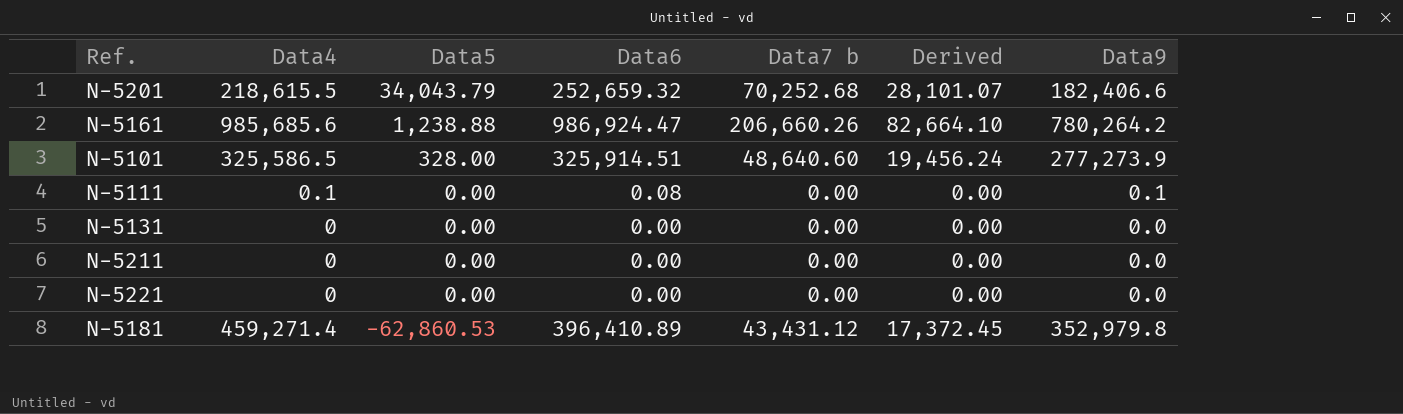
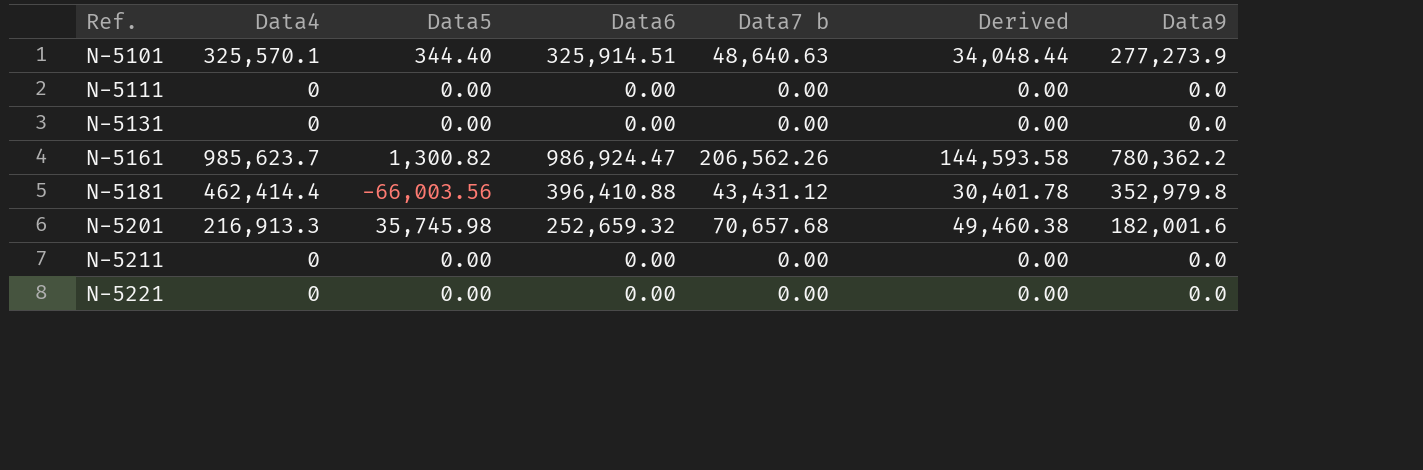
row order: Data5 descending -> Ref. ascending
column Derived | formula: [Data7 b] * 0.4 -> [Data7 b] * 0.7
N-5101 | Data4: 325,586.5 -> 325,570.1
N-5101 | Data5: 328.00 -> 344.40
N-5101 | Data7 b: 48,640.60 -> 48,640.63
N-5111 | Data4: 0.1 -> 0
N-5111 | Data6: 0.08 -> 0.00
N-5111 | Data9: 0.1 -> 0.0
N-5161 | Data4: 985,685.6 -> 985,623.7
N-5161 | Data5: 1,238.88 -> 1,300.82
N-5161 | Data7 b: 206,660.26 -> 206,562.26
N-5161 | Data9: 780,264.2 -> 780,362.2
N-5181 | Data4: 459,271.4 -> 462,414.4
N-5181 | Data5: -62,860.53 -> -66,003.56
N-5181 | Data6: 396,410.89 -> 396,410.88
N-5201 | Data4: 218,615.5 -> 216,913.3
N-5201 | Data5: 34,043.79 -> 35,745.98
N-5201 | Data7 b: 70,252.68 -> 70,657.68
N-5201 | Data9: 182,406.6 -> 182,001.6

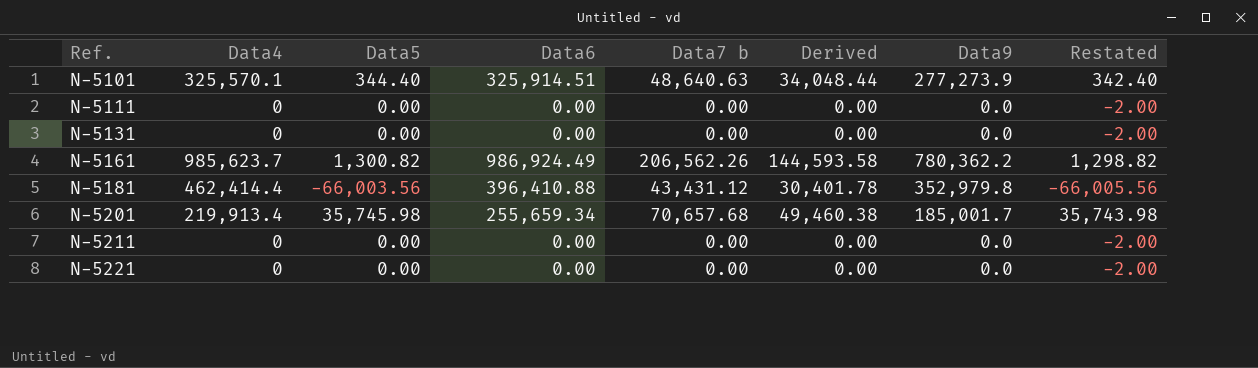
column Restated | formula: none -> [Data5] - 2
N-5161 | Data6: 986,924.47 -> 986,924.49
N-5201 | Data4: 216,913.3 -> 219,913.4
N-5201 | Data6: 252,659.32 -> 255,659.34
N-5201 | Data9: 182,001.6 -> 185,001.7

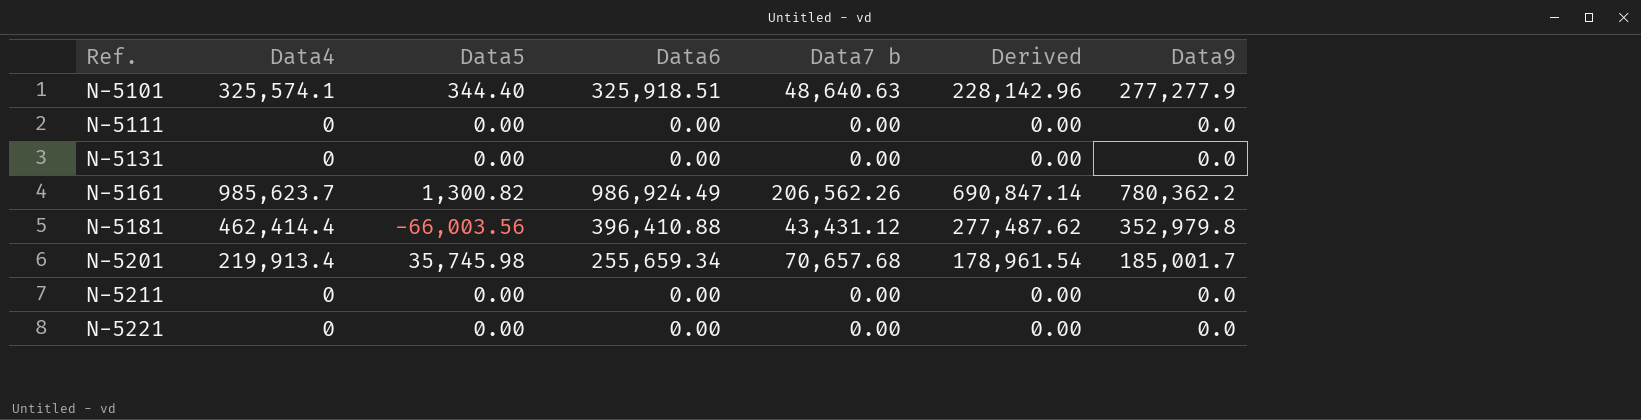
column Restated | formula: [Data5] - 2 -> none
column Derived | formula: [Data7 b] * 0.7 -> [Data6] * 0.7
N-5101 | Data4: 325,570.1 -> 325,574.1
N-5101 | Data6: 325,914.51 -> 325,918.51
N-5101 | Data9: 277,273.9 -> 277,277.9

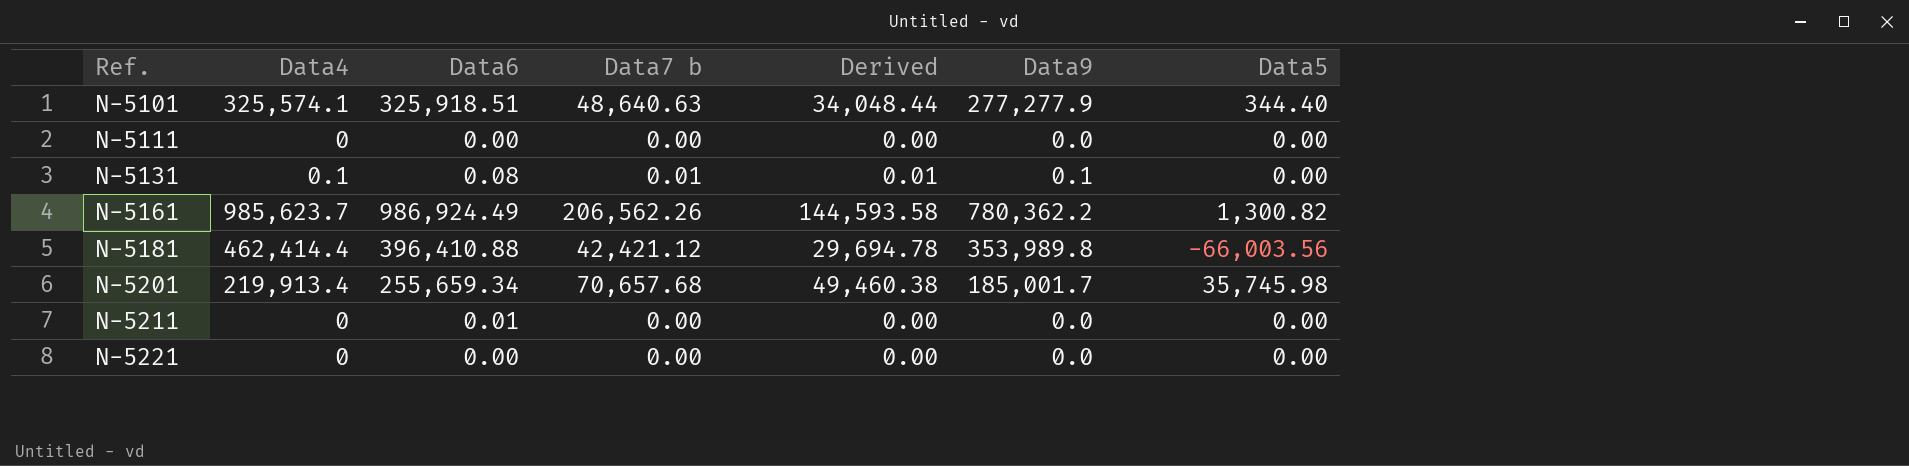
column Derived | formula: [Data6] * 0.7 -> [Data7 b] * 0.7
column Data5 | position: 3 -> 7
N-5131 | Data4: 0 -> 0.1
N-5131 | Data6: 0.00 -> 0.08
N-5131 | Data7 b: 0.00 -> 0.01
N-5131 | Data9: 0.0 -> 0.1
N-5181 | Data7 b: 43,431.12 -> 42,421.12
N-5181 | Data9: 352,979.8 -> 353,989.8
N-5211 | Data6: 0.00 -> 0.01

